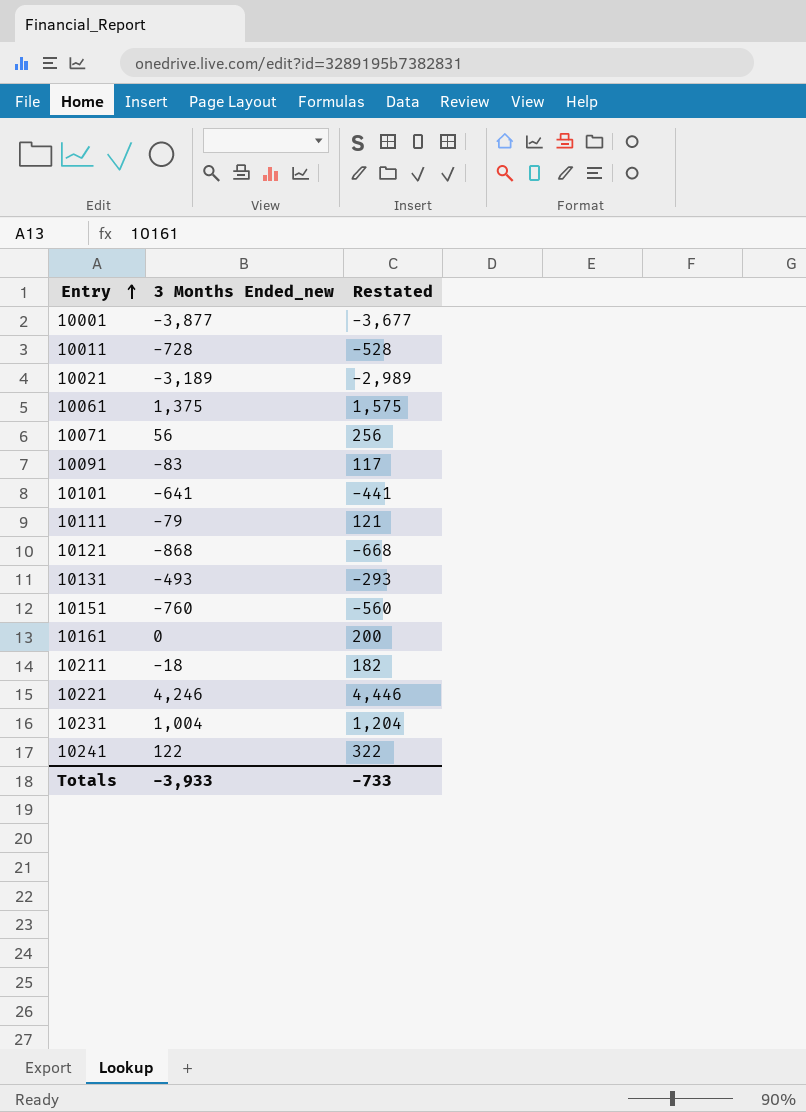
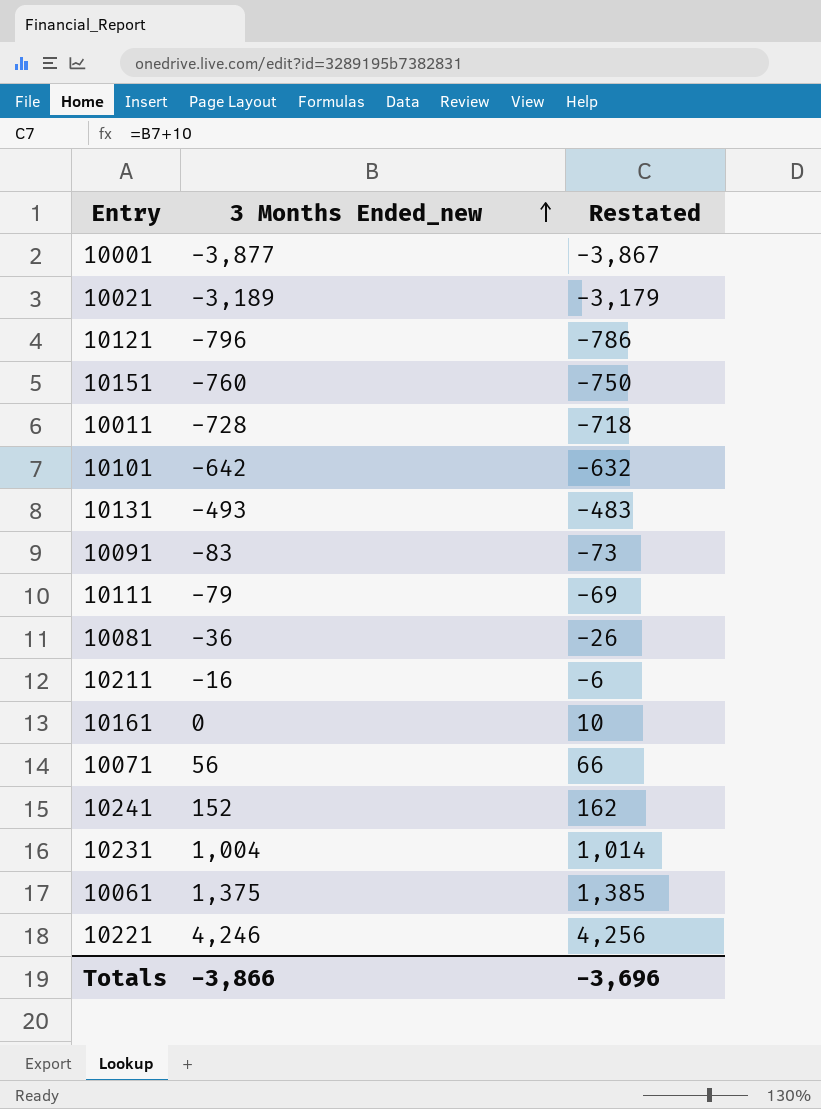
row order: Entry ascending -> 3 Months Ended_new ascending
column Restated | formula: [3 Months Ended_new] + 200 -> [3 Months Ended_new] + 10
10121 | 3 Months Ended_new: -868 -> -796
10101 | 3 Months Ended_new: -641 -> -642
row 10081: none -> -36 | -26
10211 | 3 Months Ended_new: -18 -> -16
10241 | 3 Months Ended_new: 122 -> 152
Totals | 3 Months Ended_new: -3,933 -> -3,866
Totals | Restated: -733 -> -3,696

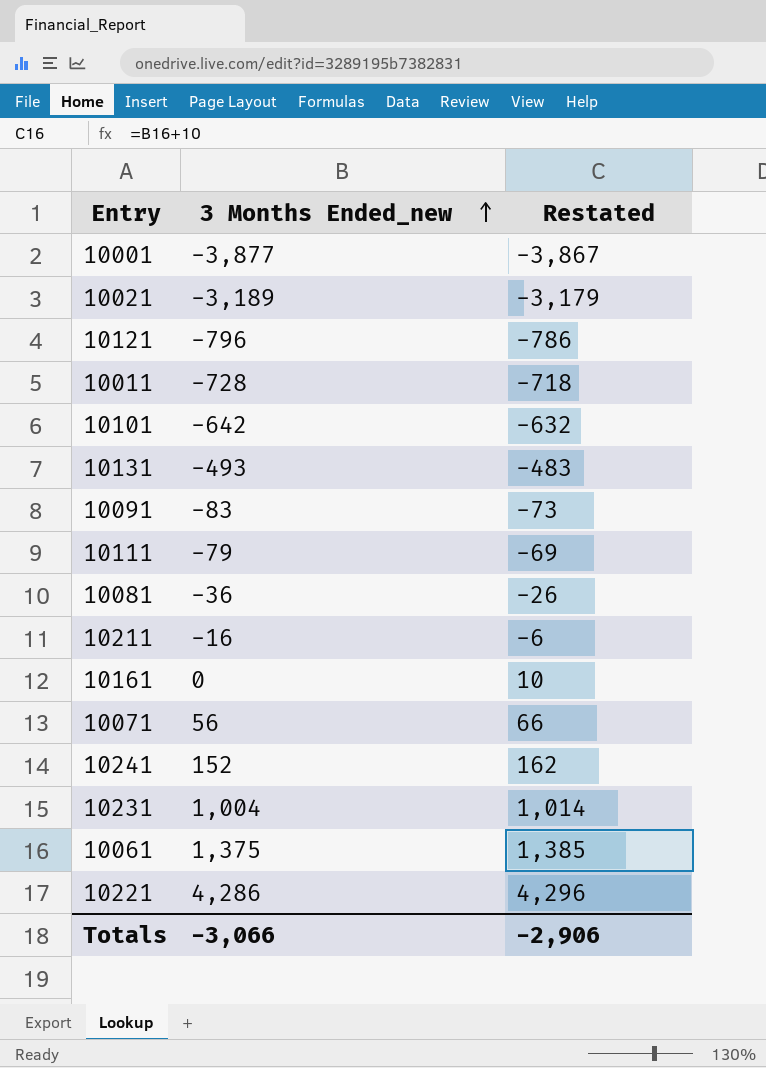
row 10151: -760 | -750 -> none
10221 | 3 Months Ended_new: 4,246 -> 4,286
10221 | Restated: 4,256 -> 4,296
Totals | 3 Months Ended_new: -3,866 -> -3,066
Totals | Restated: -3,696 -> -2,906

